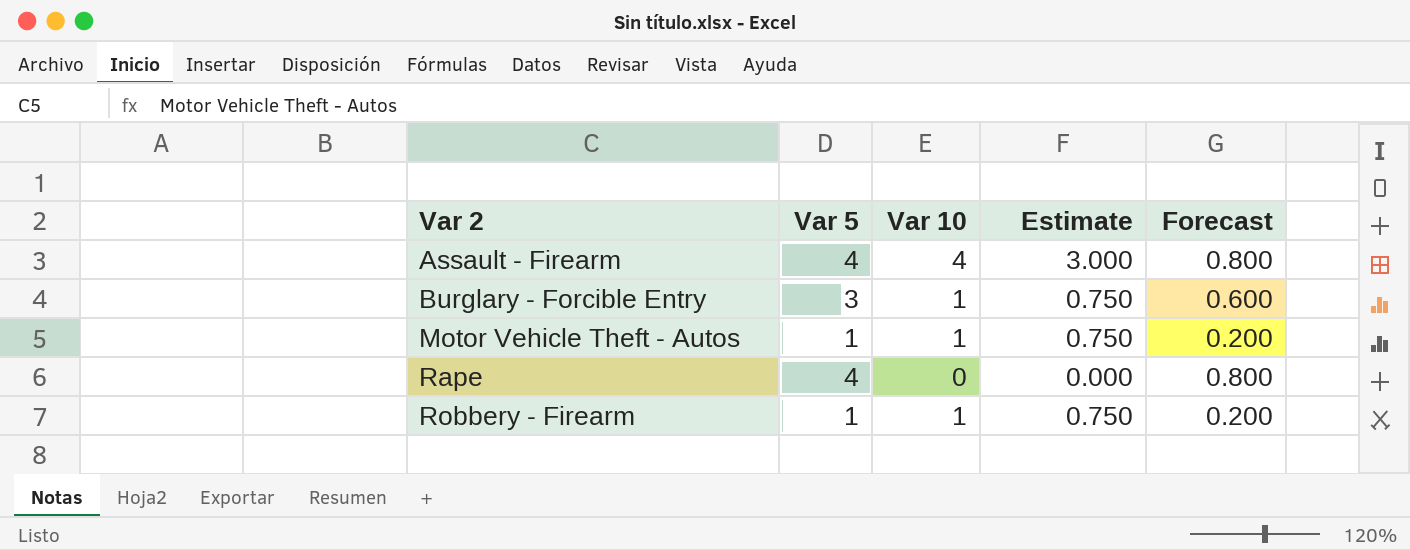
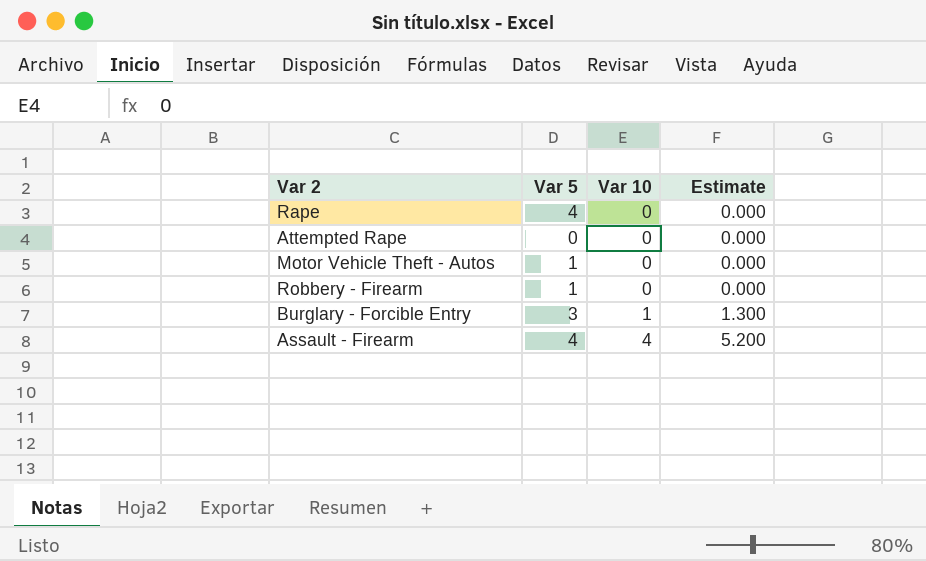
row order: Var 2 ascending -> Var 10 ascending
column Forecast | formula: [Var 5] * 0.2 -> none
column Estimate | formula: [Var 10] * 0.75 -> [Var 10] * 1.3
row Attempted Rape: none -> 0 | 0 | 0.000
Motor Vehicle Theft - Autos | Var 10: 1 -> 0
Robbery - Firearm | Var 10: 1 -> 0

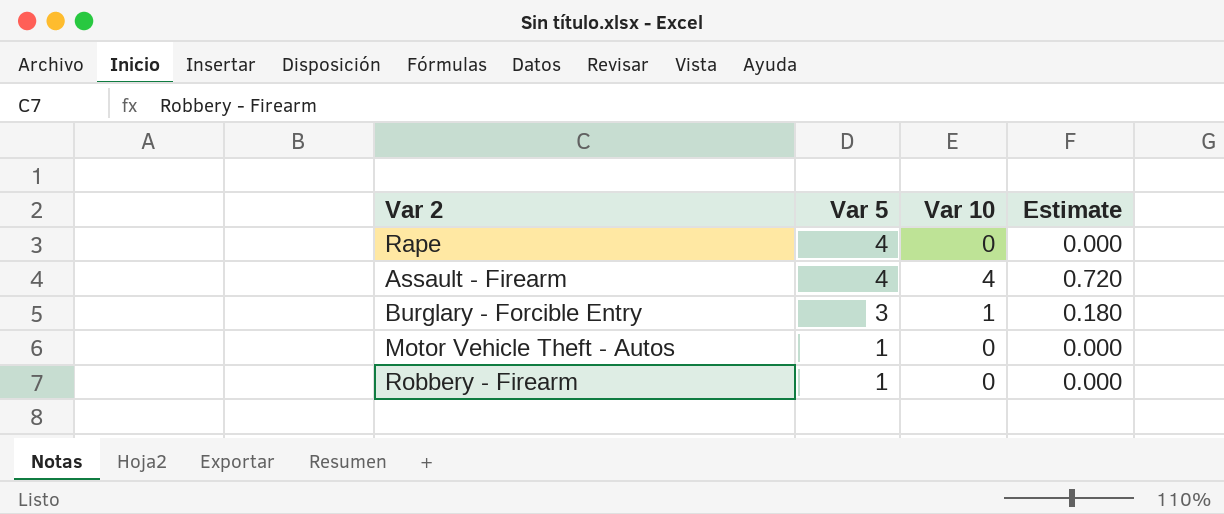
row order: Var 10 ascending -> Var 5 descending
column Estimate | formula: [Var 10] * 1.3 -> [Var 10] * 0.18
row Attempted Rape: 0 | 0 | 0.000 -> none

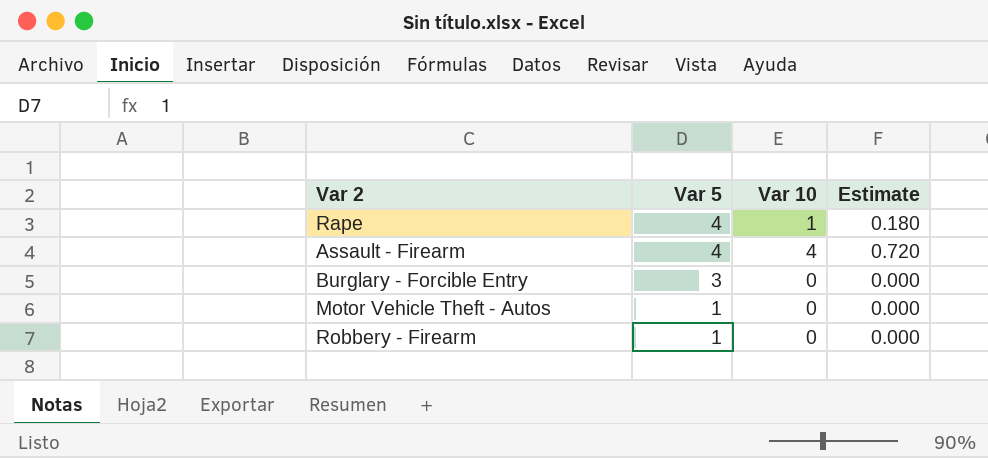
Rape | Var 10: 0 -> 1
Rape | Estimate: 0.000 -> 0.180
Burglary - Forcible Entry | Var 10: 1 -> 0
Burglary - Forcible Entry | Estimate: 0.180 -> 0.000

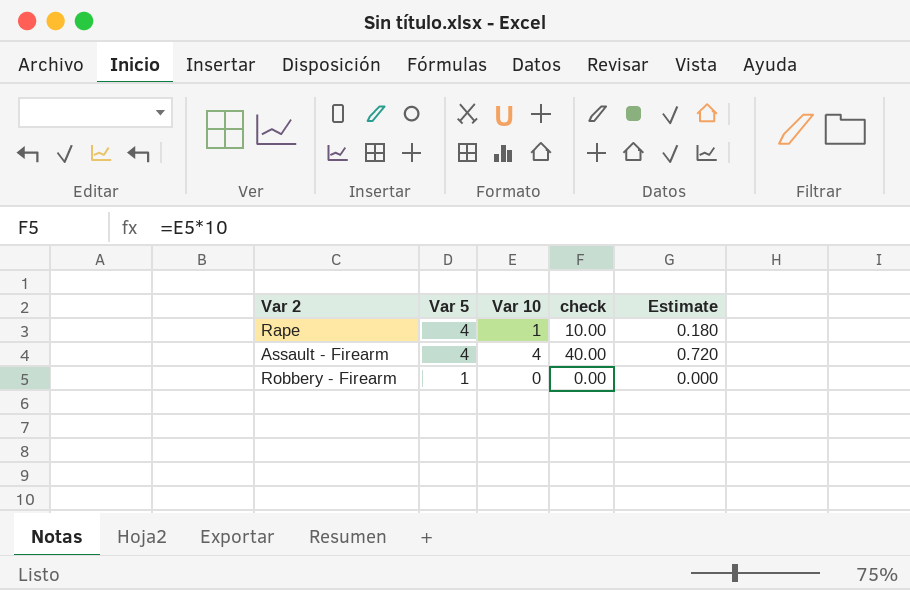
column check | formula: none -> [Var 10] * 10
row Burglary - Forcible Entry: 3 | 0 | 0.000 -> none
row Motor Vehicle Theft - Autos: 1 | 0 | 0.000 -> none

